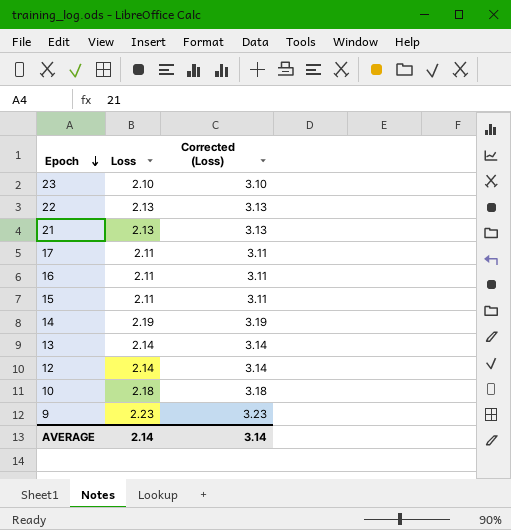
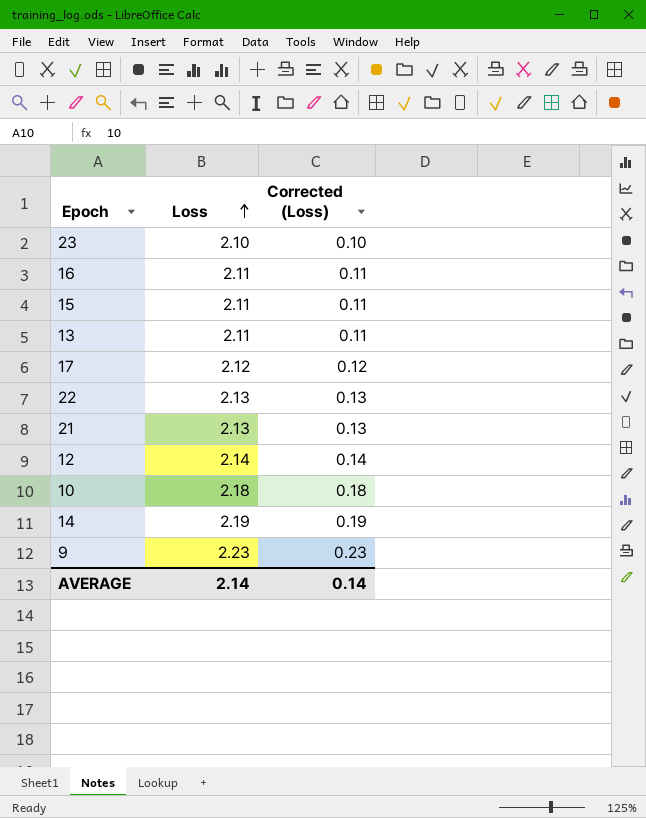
row order: Epoch descending -> Loss ascending
column Corrected (Loss) | formula: [Loss] + 1 -> [Loss] - 2
13 | Loss: 2.14 -> 2.11
17 | Loss: 2.11 -> 2.12
AVERAGE | Corrected (Loss): 3.14 -> 0.14

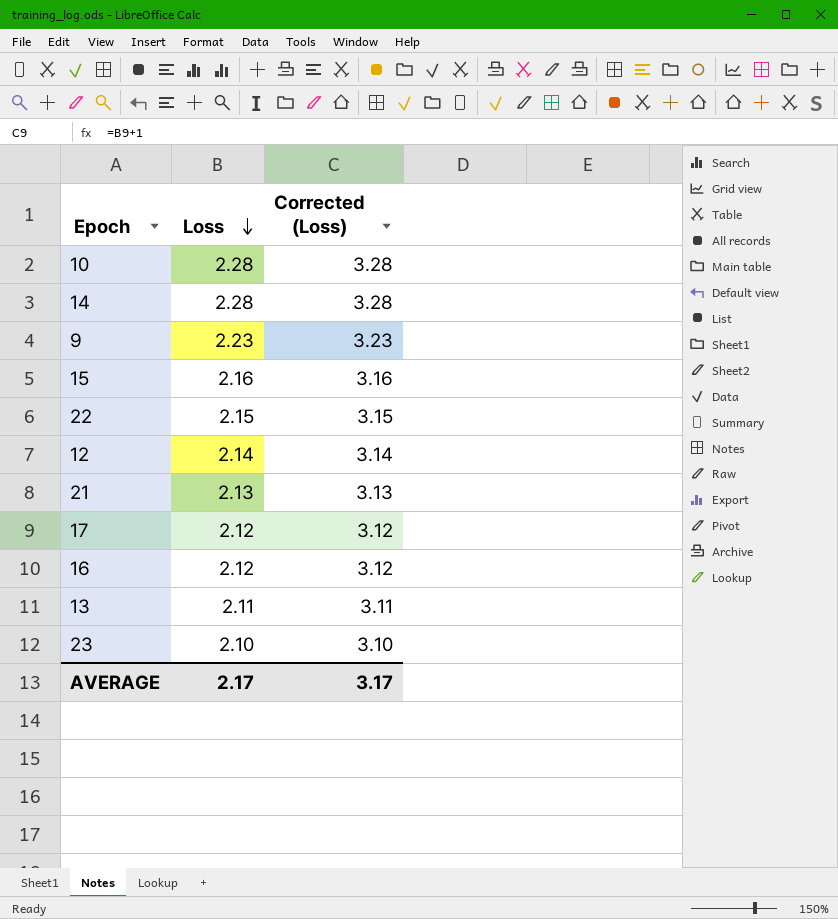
row order: Loss ascending -> Loss descending
column Corrected (Loss) | formula: [Loss] - 2 -> [Loss] + 1
10 | Loss: 2.18 -> 2.28
14 | Loss: 2.19 -> 2.28
15 | Loss: 2.11 -> 2.16
22 | Loss: 2.13 -> 2.15
16 | Loss: 2.11 -> 2.12
AVERAGE | Loss: 2.14 -> 2.17
AVERAGE | Corrected (Loss): 0.14 -> 3.17

